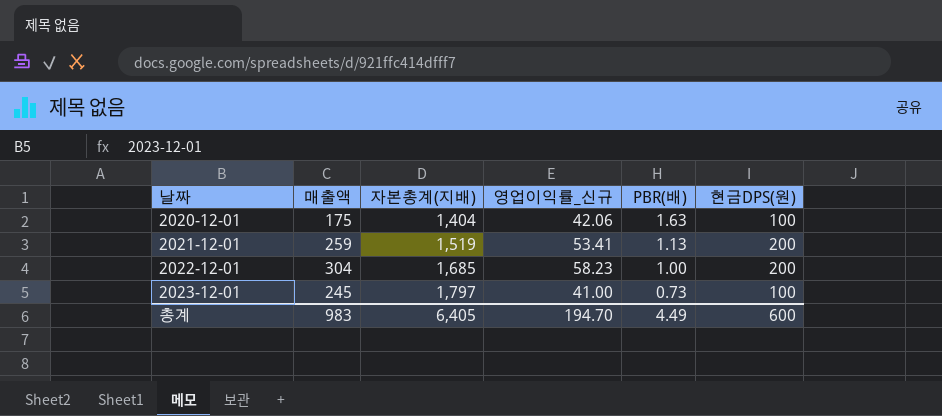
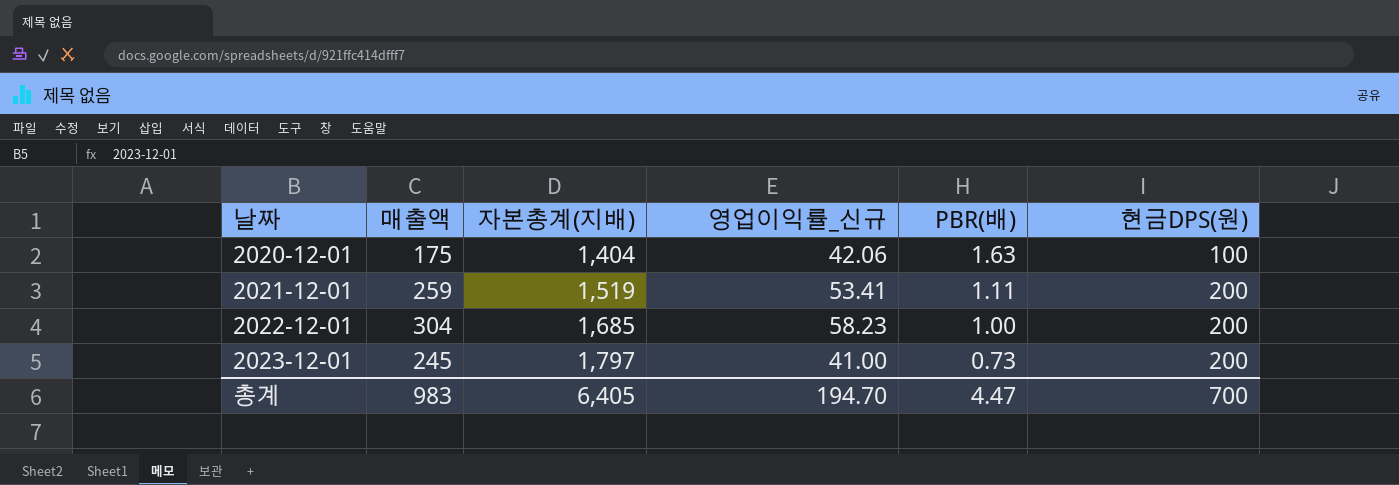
2021-12-01 | PBR(배): 1.13 -> 1.11
2023-12-01 | 현금DPS(원): 100 -> 200
총계 | PBR(배): 4.49 -> 4.47
총계 | 현금DPS(원): 600 -> 700

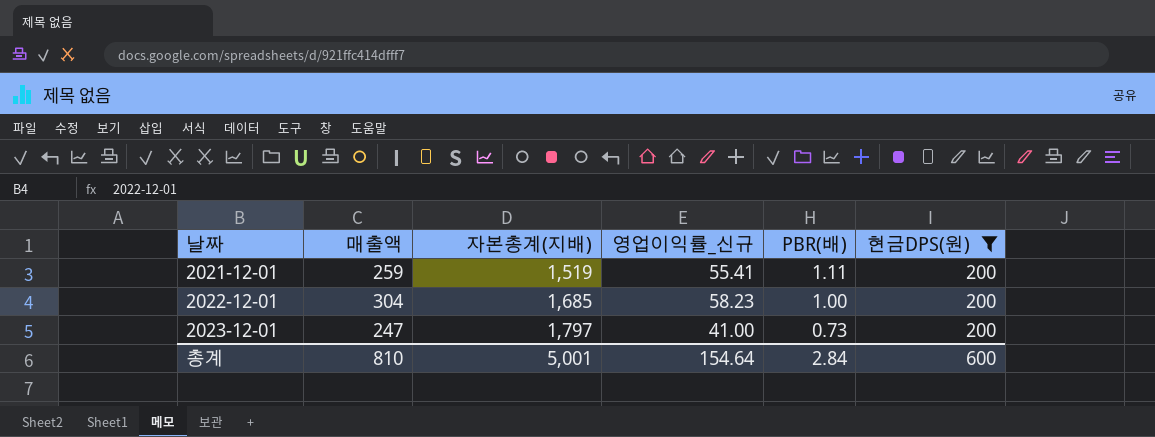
filter: none -> 현금DPS(원) = 200
2021-12-01 | 영업이익률_신규: 53.41 -> 55.41
2023-12-01 | 매출액: 245 -> 247
총계 | 매출액: 983 -> 810
총계 | 자본총계(지배): 6,405 -> 5,001
총계 | 영업이익률_신규: 194.70 -> 154.64
총계 | PBR(배): 4.47 -> 2.84
총계 | 현금DPS(원): 700 -> 600

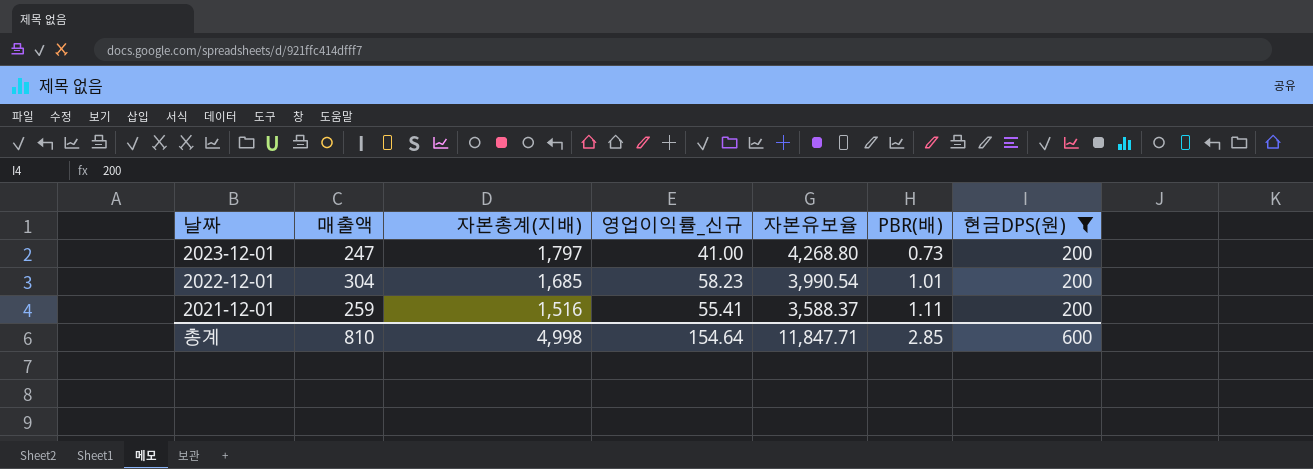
row order: 날짜 ascending -> 날짜 descending
column 자본유보율 | position: none -> 5
2022-12-01 | PBR(배): 1.00 -> 1.01
2021-12-01 | 자본총계(지배): 1,519 -> 1,516
총계 | 자본총계(지배): 5,001 -> 4,998
총계 | PBR(배): 2.84 -> 2.85

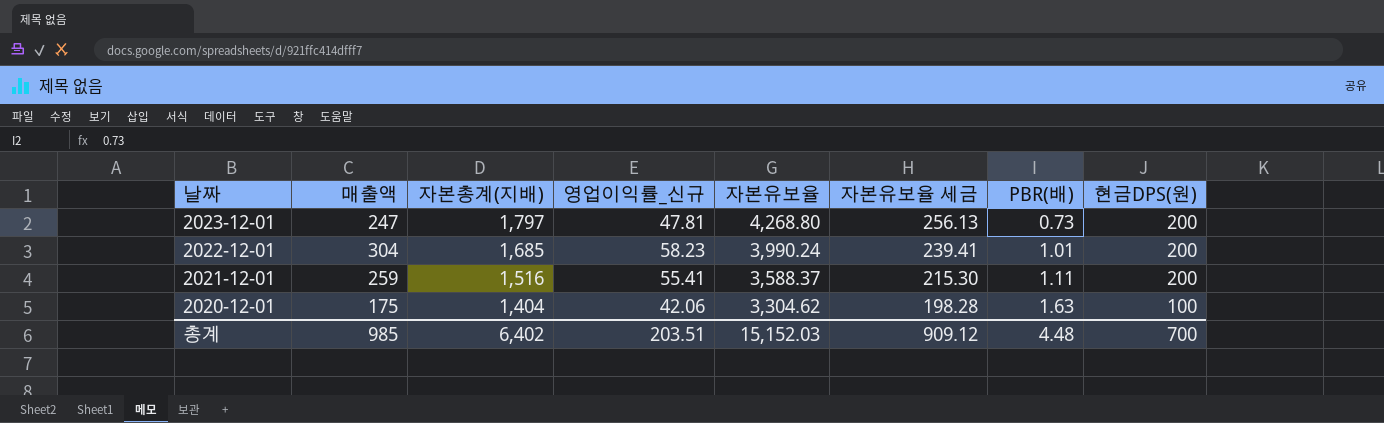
filter: 현금DPS(원) = 200 -> none
column 자본유보율 세금 | formula: none -> [자본유보율] * 0.06
2023-12-01 | 영업이익률_신규: 41.00 -> 47.81
2022-12-01 | 자본유보율: 3,990.54 -> 3,990.24
총계 | 매출액: 810 -> 985
총계 | 자본총계(지배): 4,998 -> 6,402
총계 | 영업이익률_신규: 154.64 -> 203.51
총계 | 자본유보율: 11,847.71 -> 15,152.03
총계 | PBR(배): 2.85 -> 4.48
총계 | 현금DPS(원): 600 -> 700

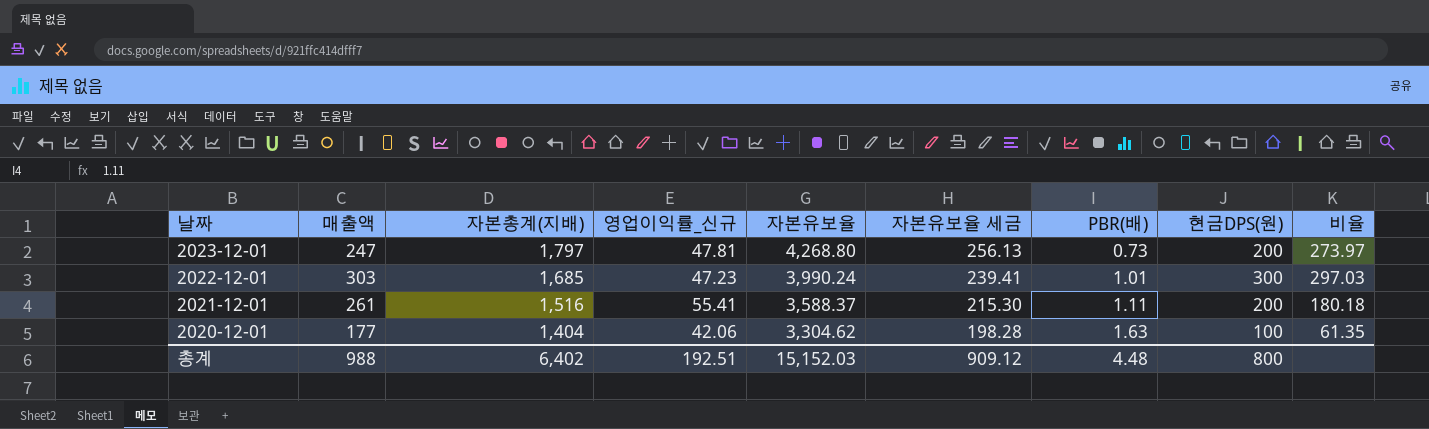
column 비율 | formula: none -> [현금DPS(원)] / [PBR(배)]
2022-12-01 | 매출액: 304 -> 303
2022-12-01 | 영업이익률_신규: 58.23 -> 47.23
2022-12-01 | 현금DPS(원): 200 -> 300
2021-12-01 | 매출액: 259 -> 261
2020-12-01 | 매출액: 175 -> 177
총계 | 매출액: 985 -> 988
총계 | 영업이익률_신규: 203.51 -> 192.51
총계 | 현금DPS(원): 700 -> 800

